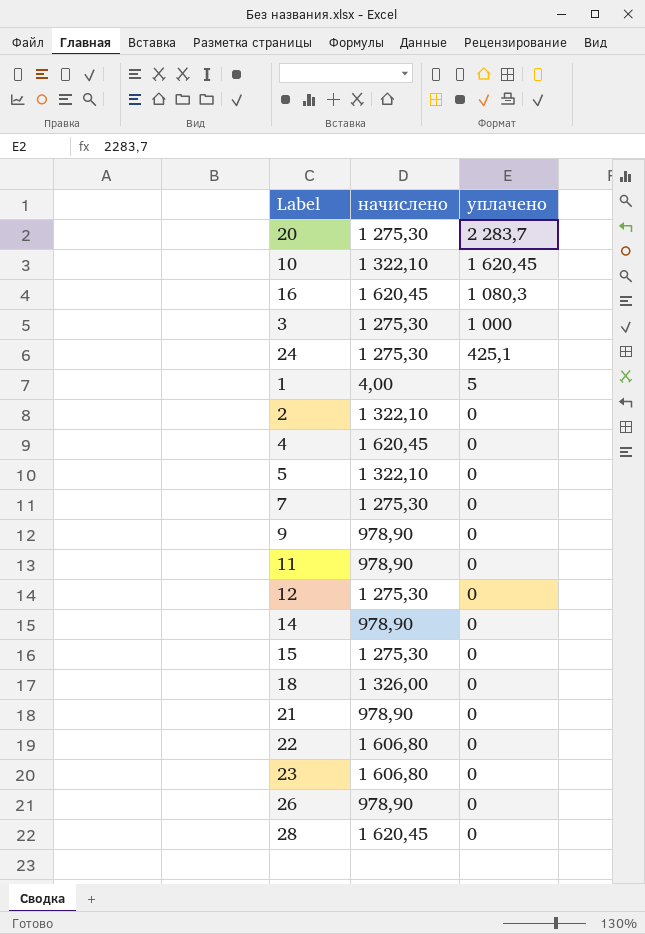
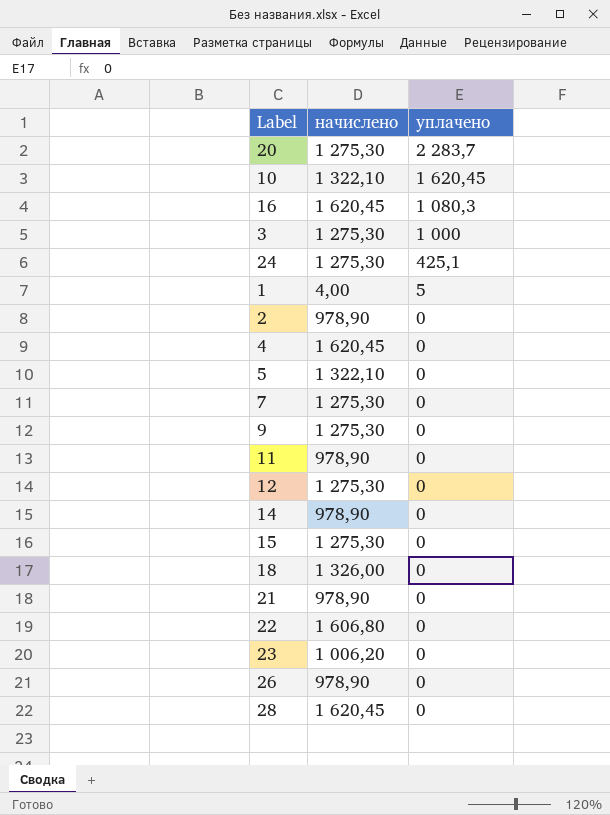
2 | начислено: 1 322,10 -> 978,90
9 | начислено: 978,90 -> 1 275,30
23 | начислено: 1 606,80 -> 1 006,20

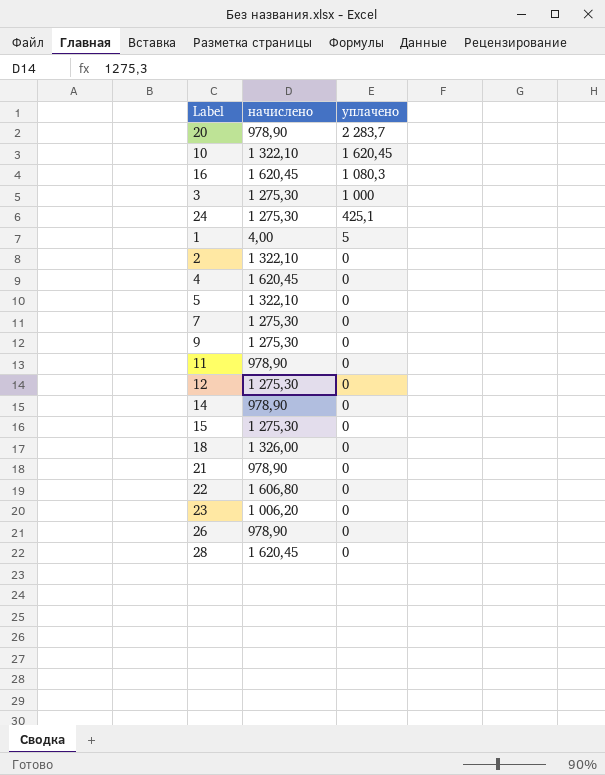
20 | начислено: 1 275,30 -> 978,90
2 | начислено: 978,90 -> 1 322,10

